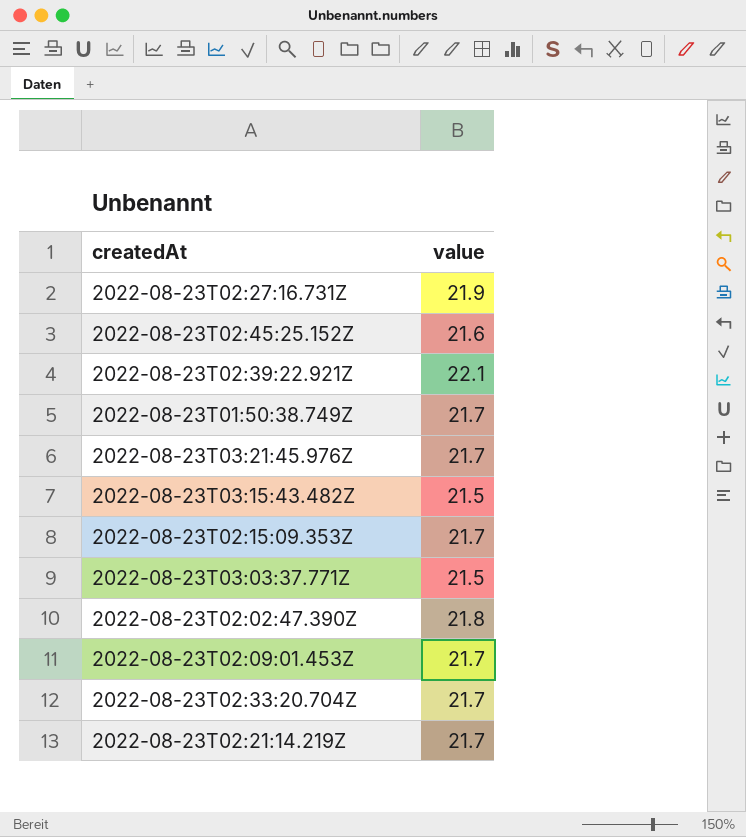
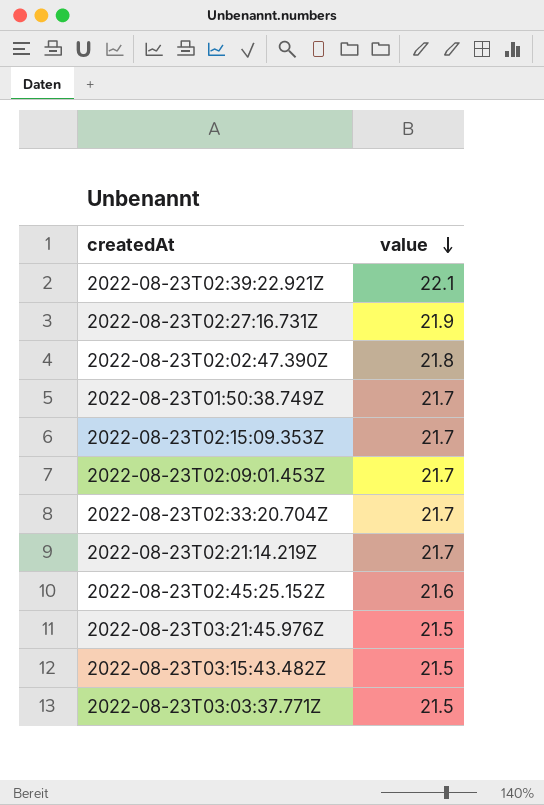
row order: none -> value descending
2022-08-23T03:21:45.976Z | value: 21.7 -> 21.5

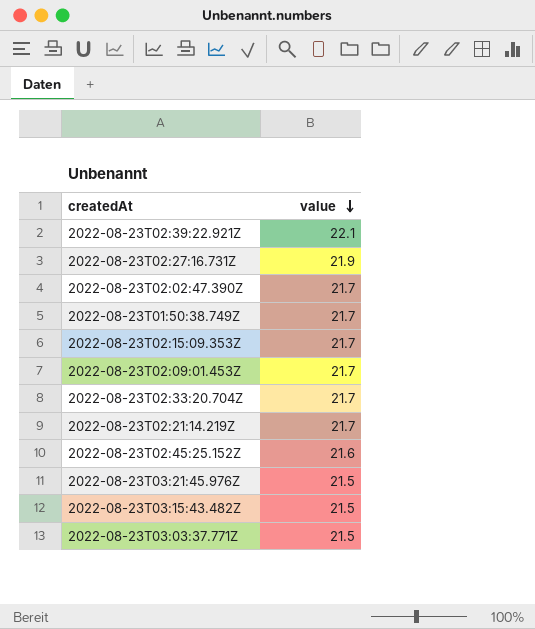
2022-08-23T02:02:47.390Z | value: 21.8 -> 21.7

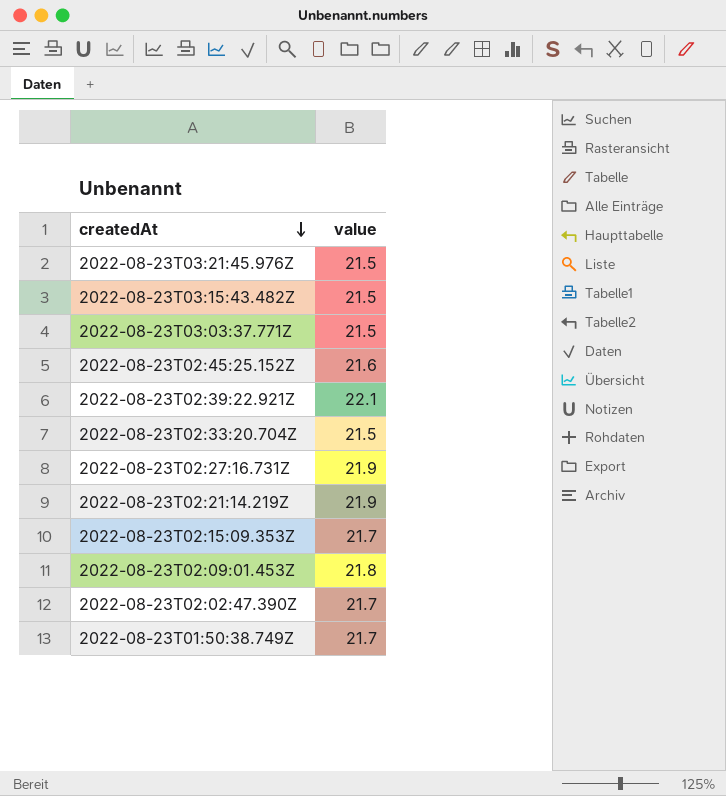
row order: value descending -> createdAt descending
2022-08-23T02:33:20.704Z | value: 21.7 -> 21.5
2022-08-23T02:21:14.219Z | value: 21.7 -> 21.9
2022-08-23T02:09:01.453Z | value: 21.7 -> 21.8

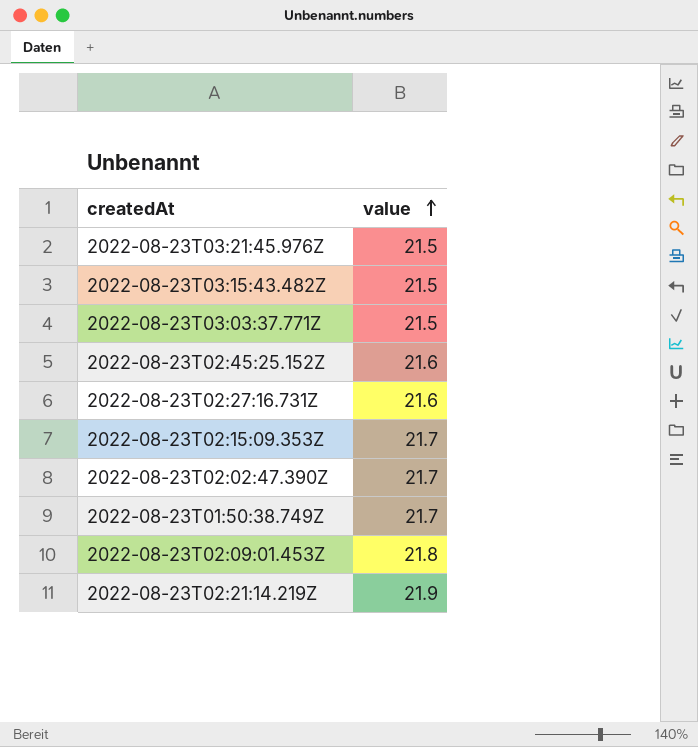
row order: createdAt descending -> value ascending
row 2022-08-23T02:39:22.921Z: 22.1 -> none
row 2022-08-23T02:33:20.704Z: 21.5 -> none
2022-08-23T02:27:16.731Z | value: 21.9 -> 21.6

